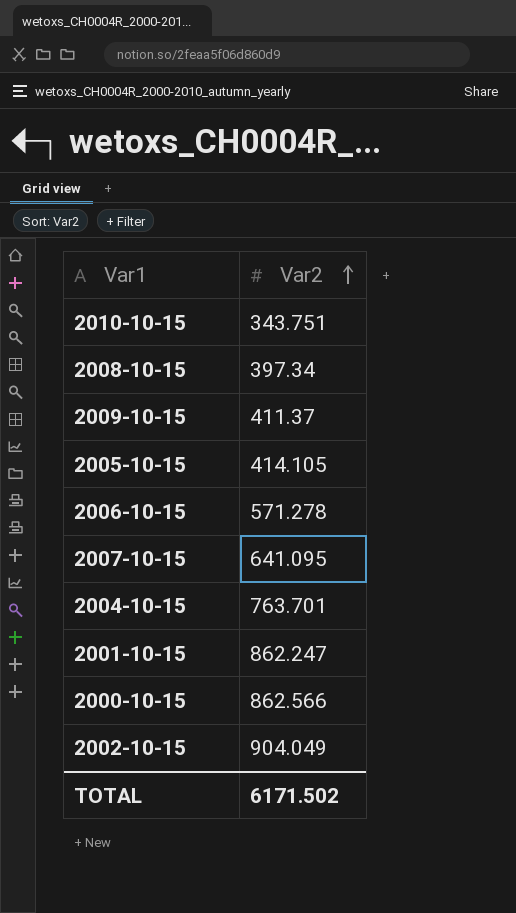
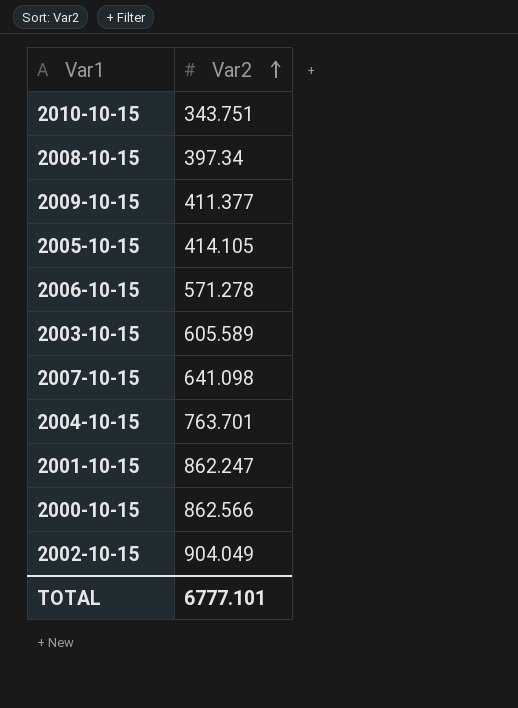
2009-10-15 | Var2: 411.37 -> 411.377
row 2003-10-15: none -> 605.589
2007-10-15 | Var2: 641.095 -> 641.098
TOTAL | Var2: 6171.502 -> 6777.101

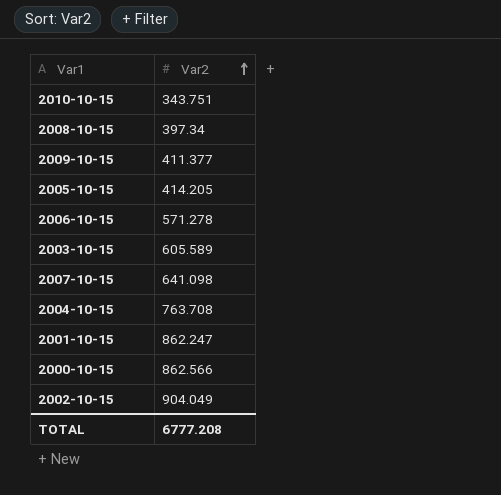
2005-10-15 | Var2: 414.105 -> 414.205
2004-10-15 | Var2: 763.701 -> 763.708
TOTAL | Var2: 6777.101 -> 6777.208

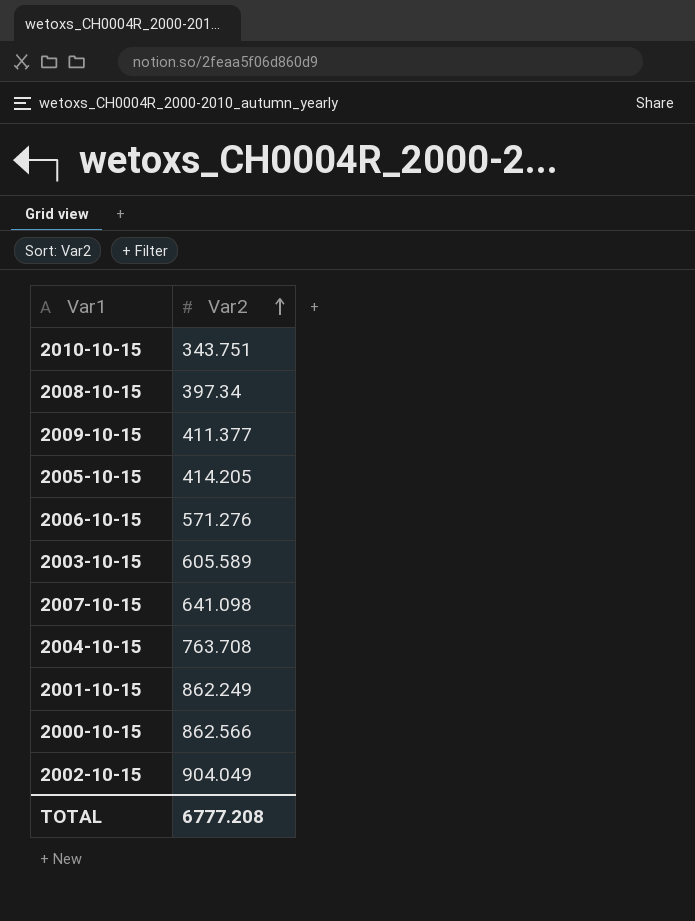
2006-10-15 | Var2: 571.278 -> 571.276
2001-10-15 | Var2: 862.247 -> 862.249

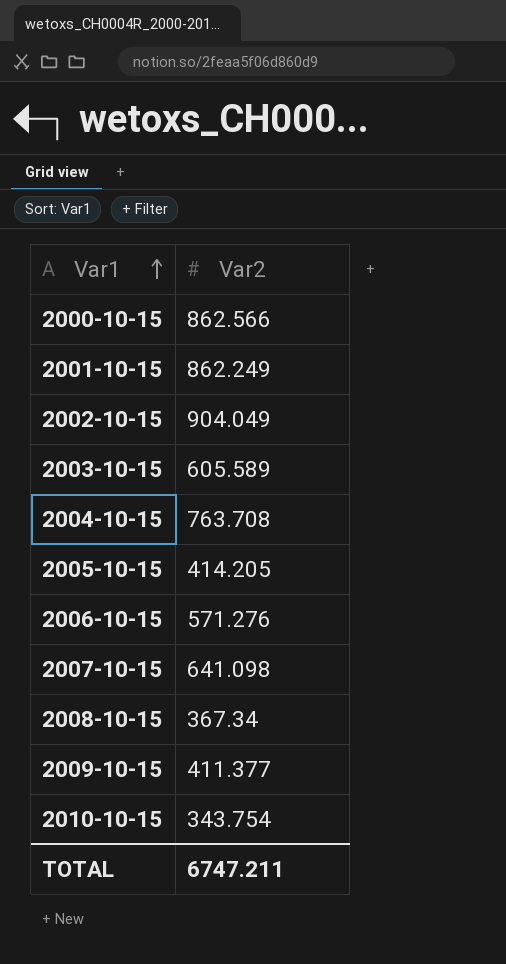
row order: Var2 ascending -> Var1 ascending
2008-10-15 | Var2: 397.34 -> 367.34
2010-10-15 | Var2: 343.751 -> 343.754
TOTAL | Var2: 6777.208 -> 6747.211

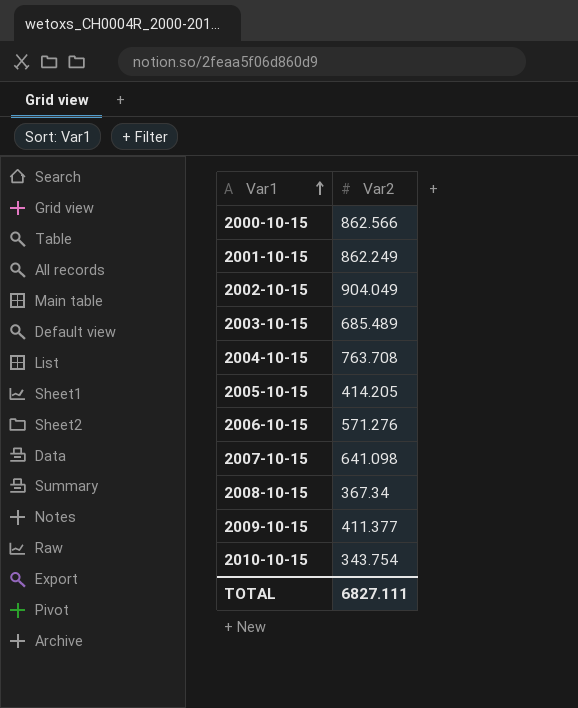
2003-10-15 | Var2: 605.589 -> 685.489
TOTAL | Var2: 6747.211 -> 6827.111

